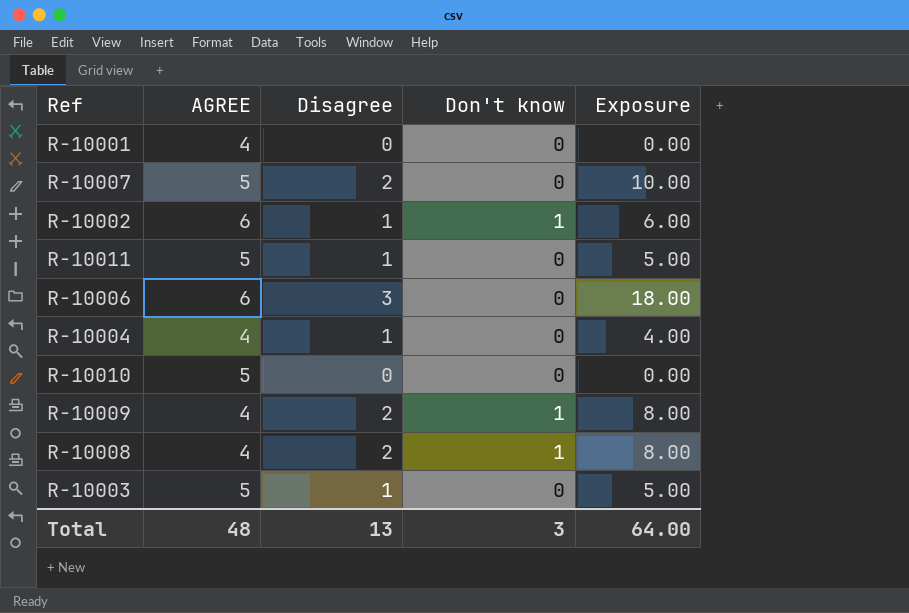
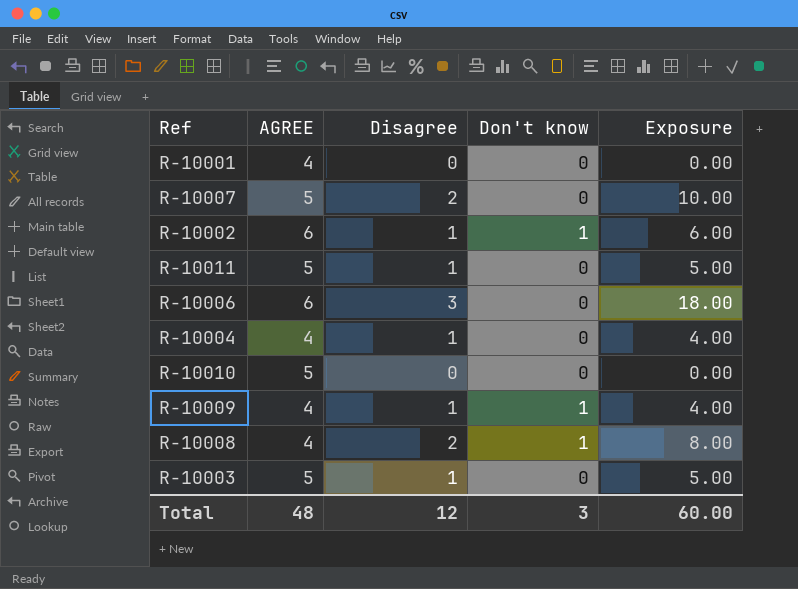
R-10009 | Disagree: 2 -> 1
R-10009 | Exposure: 8.00 -> 4.00
Total | Disagree: 13 -> 12
Total | Exposure: 64.00 -> 60.00

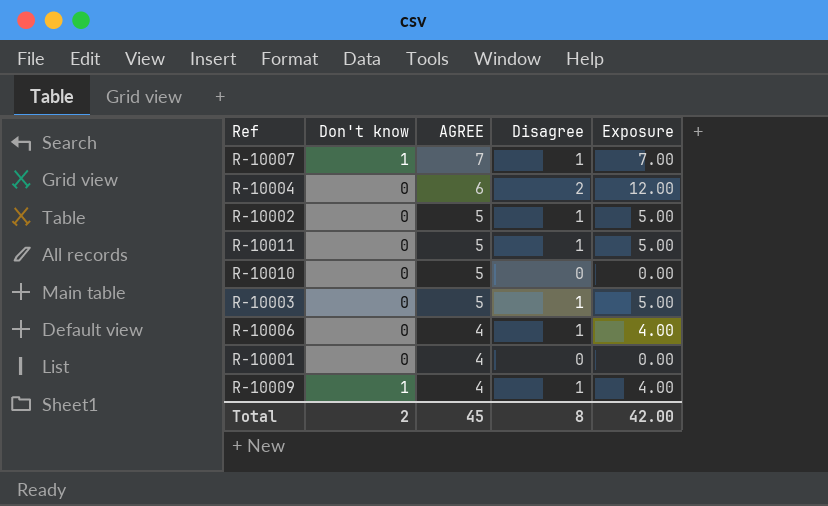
row order: none -> AGREE descending
column Don't know | position: 4 -> 2
row R-10008: 4 | 2 | 1 | 8.00 -> none
R-10007 | Don't know: 0 -> 1
R-10007 | AGREE: 5 -> 7
R-10007 | Disagree: 2 -> 1
R-10007 | Exposure: 10.00 -> 7.00
R-10004 | AGREE: 4 -> 6
R-10004 | Disagree: 1 -> 2
R-10004 | Exposure: 4.00 -> 12.00
R-10002 | Don't know: 1 -> 0
R-10002 | AGREE: 6 -> 5
R-10002 | Exposure: 6.00 -> 5.00
R-10006 | AGREE: 6 -> 4
R-10006 | Disagree: 3 -> 1
R-10006 | Exposure: 18.00 -> 4.00
Total | Don't know: 3 -> 2
Total | AGREE: 48 -> 45
Total | Disagree: 12 -> 8
Total | Exposure: 60.00 -> 42.00

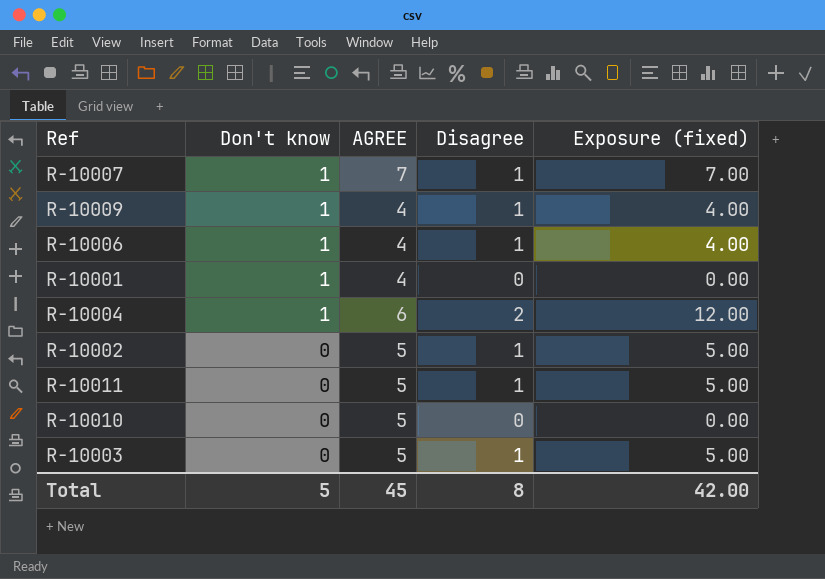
row order: AGREE descending -> Don't know descending
column name: Exposure -> Exposure (fixed)
R-10006 | Don't know: 0 -> 1
R-10001 | Don't know: 0 -> 1
R-10004 | Don't know: 0 -> 1
Total | Don't know: 2 -> 5

